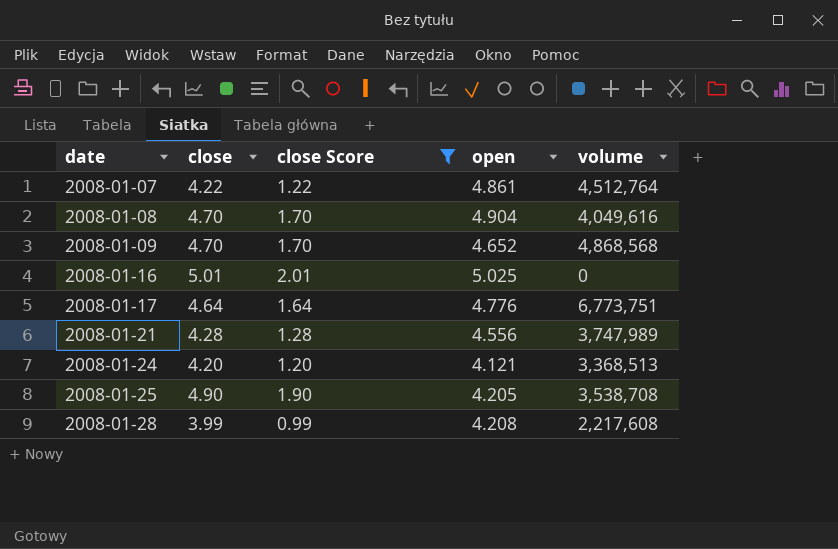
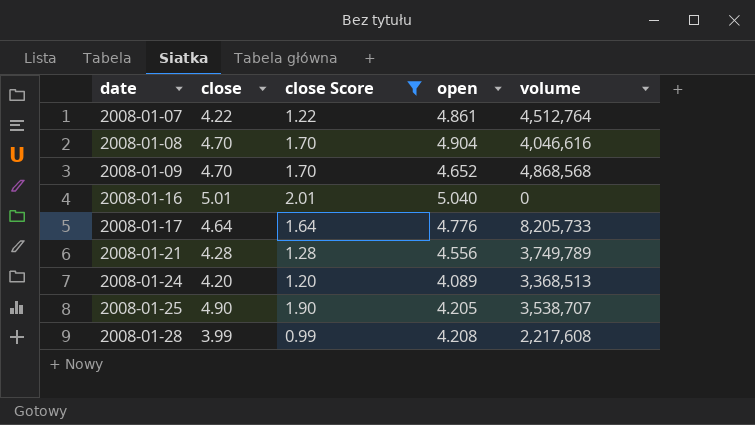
2008-01-08 | volume: 4,049,616 -> 4,046,616
2008-01-16 | open: 5.025 -> 5.040
2008-01-17 | volume: 6,773,751 -> 8,205,733
2008-01-21 | volume: 3,747,989 -> 3,749,789
2008-01-24 | open: 4.121 -> 4.089
2008-01-25 | volume: 3,538,708 -> 3,538,707

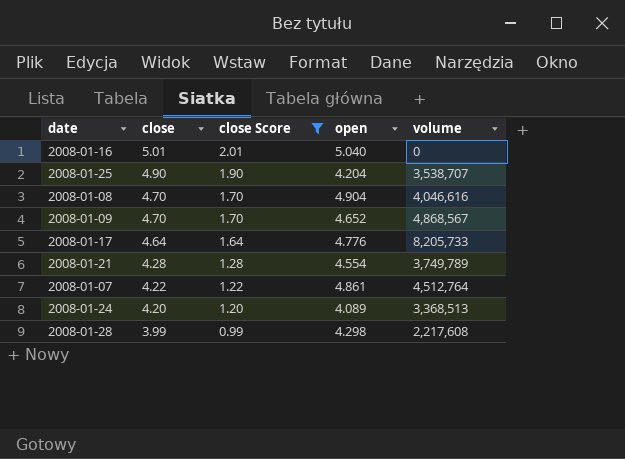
row order: date ascending -> close descending
2008-01-25 | open: 4.205 -> 4.204
2008-01-09 | volume: 4,868,568 -> 4,868,567
2008-01-21 | open: 4.556 -> 4.554
2008-01-28 | open: 4.208 -> 4.298

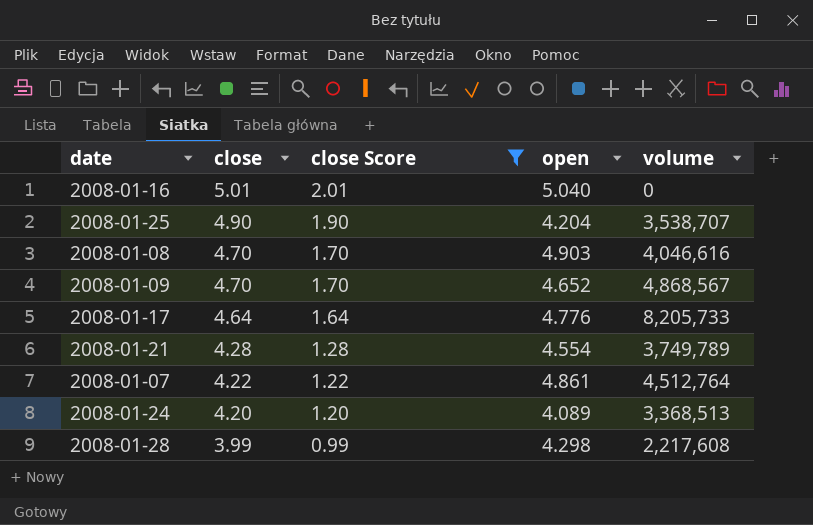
2008-01-08 | open: 4.904 -> 4.903

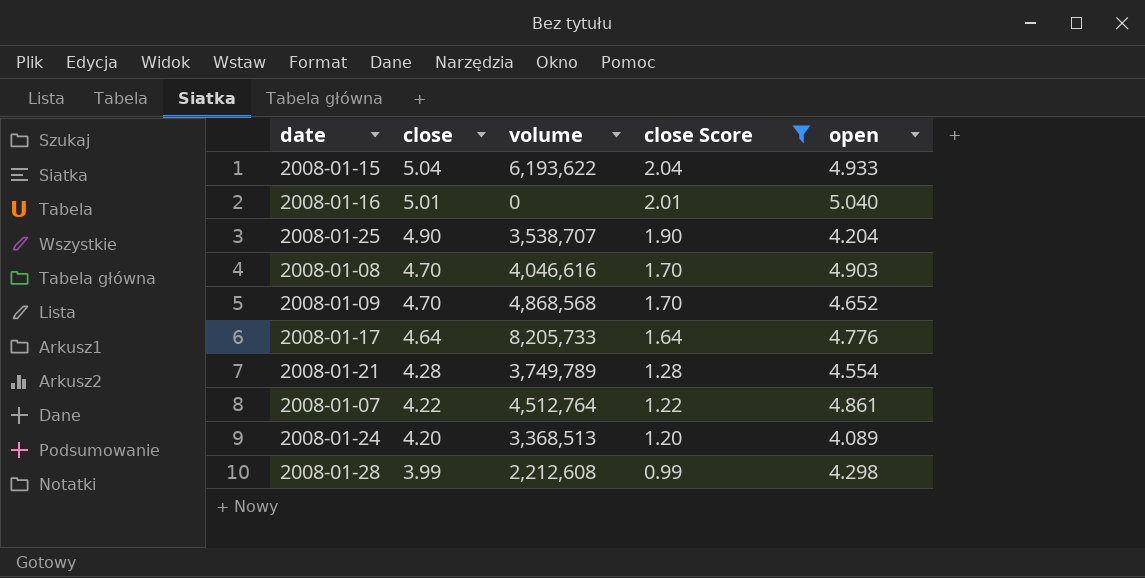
column volume | position: 5 -> 3
row 2008-01-15: none -> 5.04 | 6,193,622 | 2.04 | 4.933
2008-01-09 | volume: 4,868,567 -> 4,868,568
2008-01-28 | volume: 2,217,608 -> 2,212,608

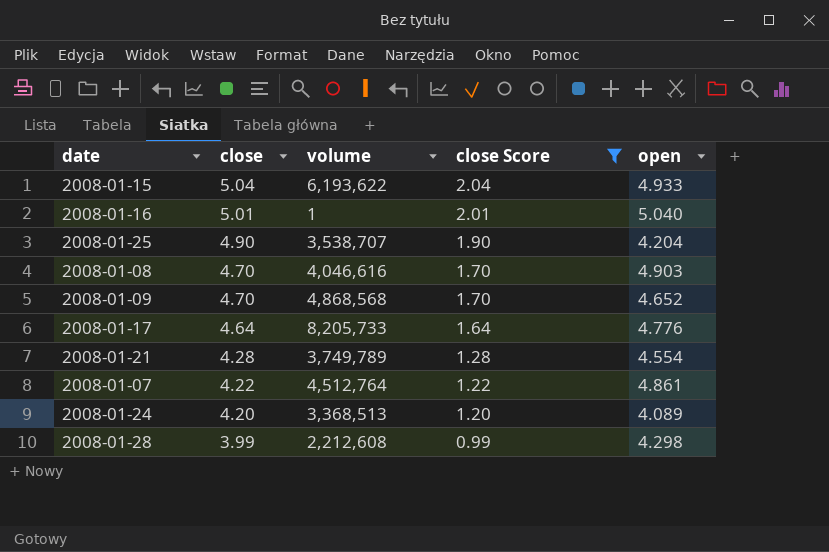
2008-01-16 | volume: 0 -> 1

